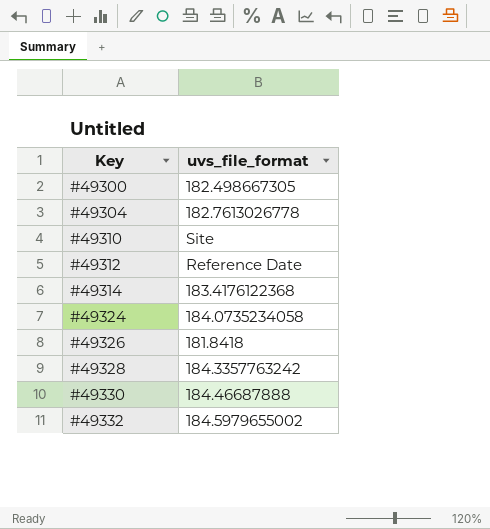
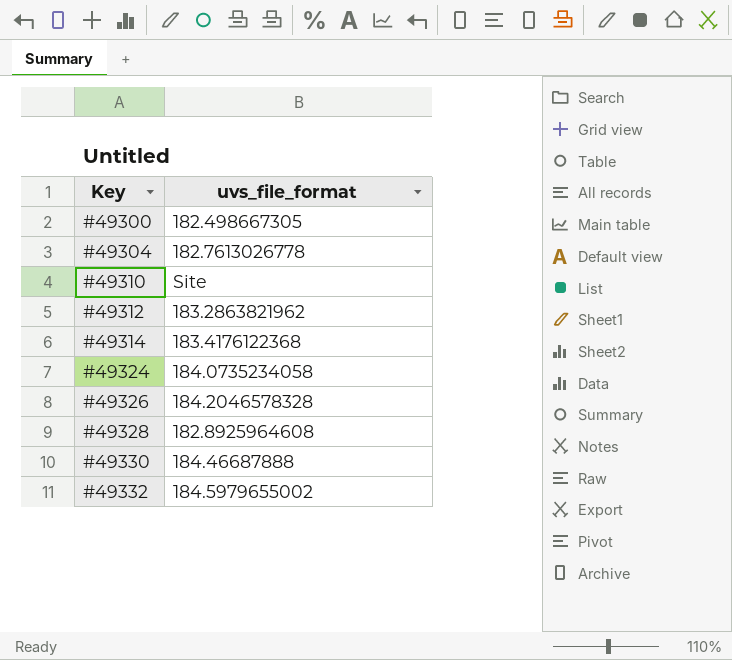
#49312 | uvs_file_format: Reference Date -> 183.2863821962
#49326 | uvs_file_format: 181.8418 -> 184.2046578328
#49328 | uvs_file_format: 184.3357763242 -> 182.8925964608

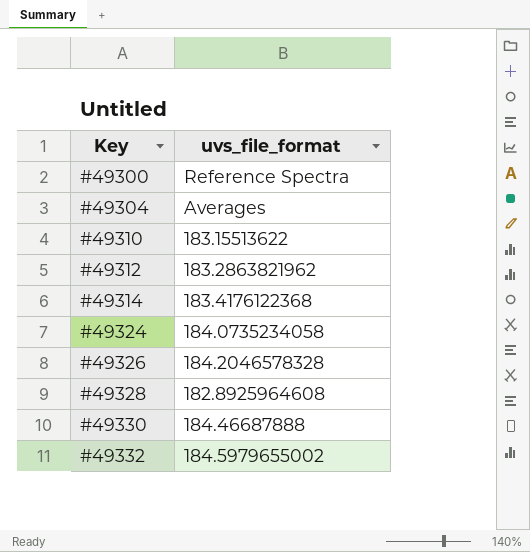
#49300 | uvs_file_format: 182.498667305 -> Reference Spectra
#49304 | uvs_file_format: 182.7613026778 -> Averages
#49310 | uvs_file_format: Site -> 183.15513622

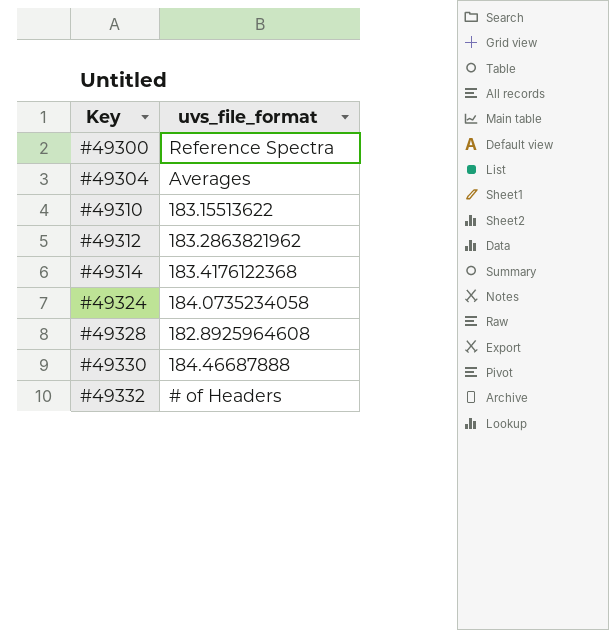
row #49326: 184.2046578328 -> none
#49332 | uvs_file_format: 184.5979655002 -> # of Headers

